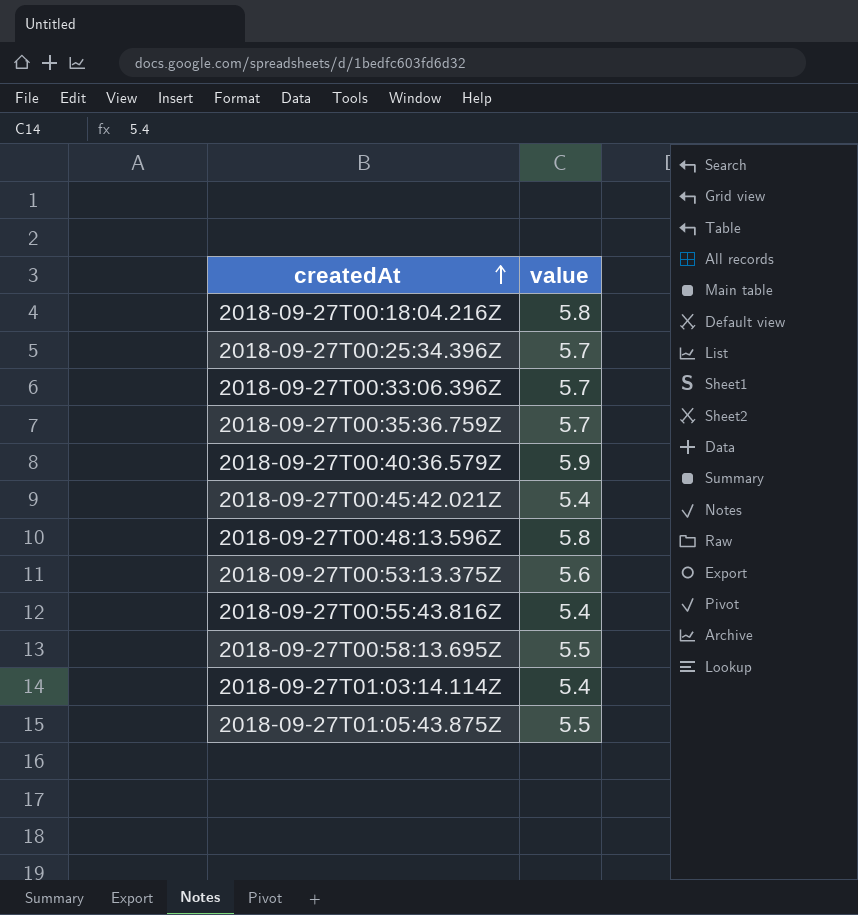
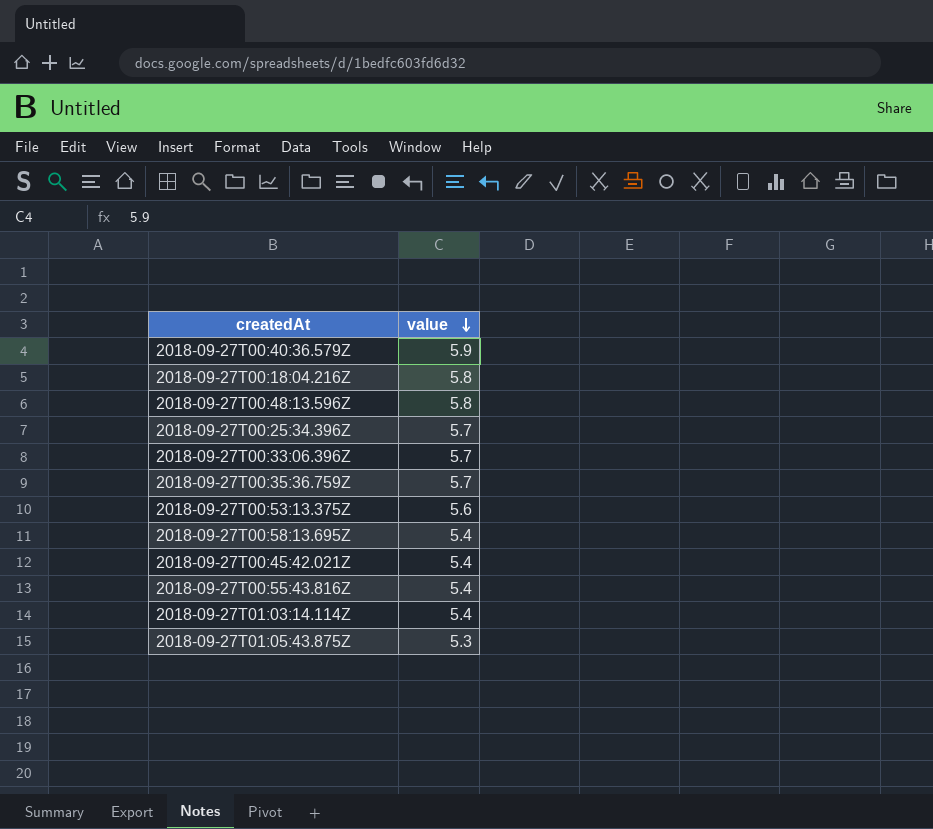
row order: createdAt ascending -> value descending
2018-09-27T00:58:13.695Z | value: 5.5 -> 5.4
2018-09-27T01:05:43.875Z | value: 5.5 -> 5.3

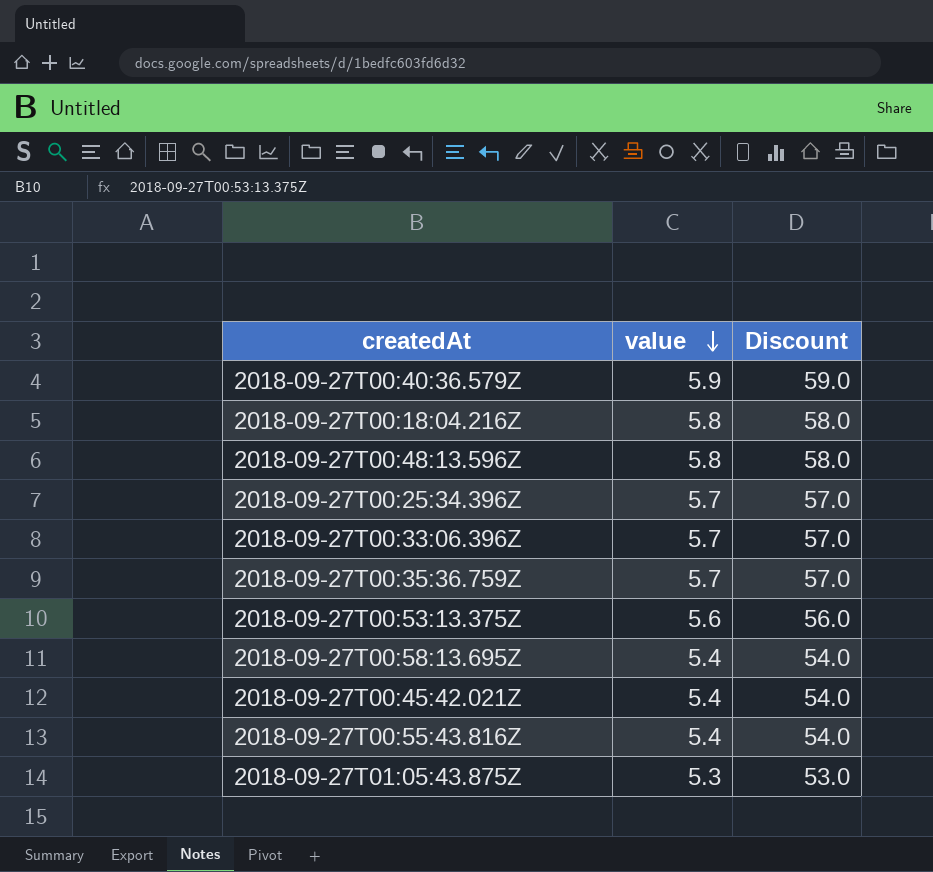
column Discount | formula: none -> [value] * 10
row 2018-09-27T01:03:14.114Z: 5.4 -> none

